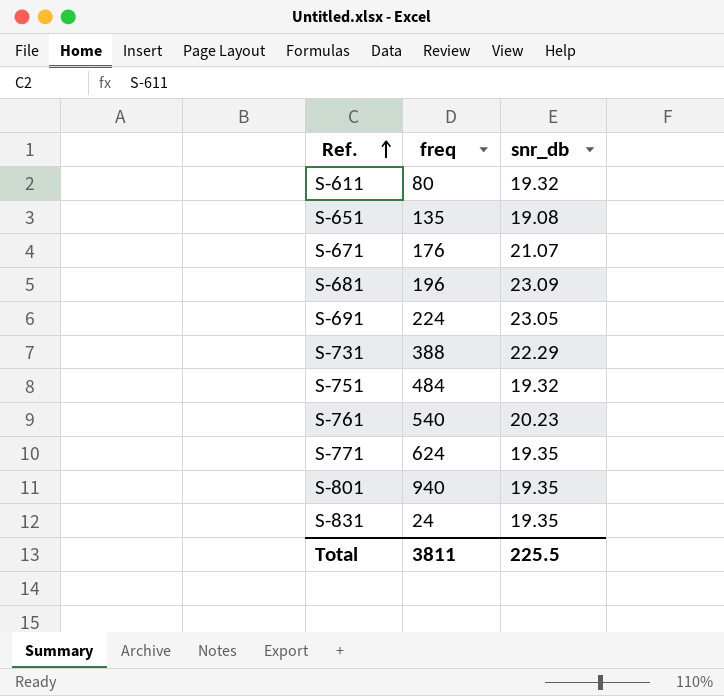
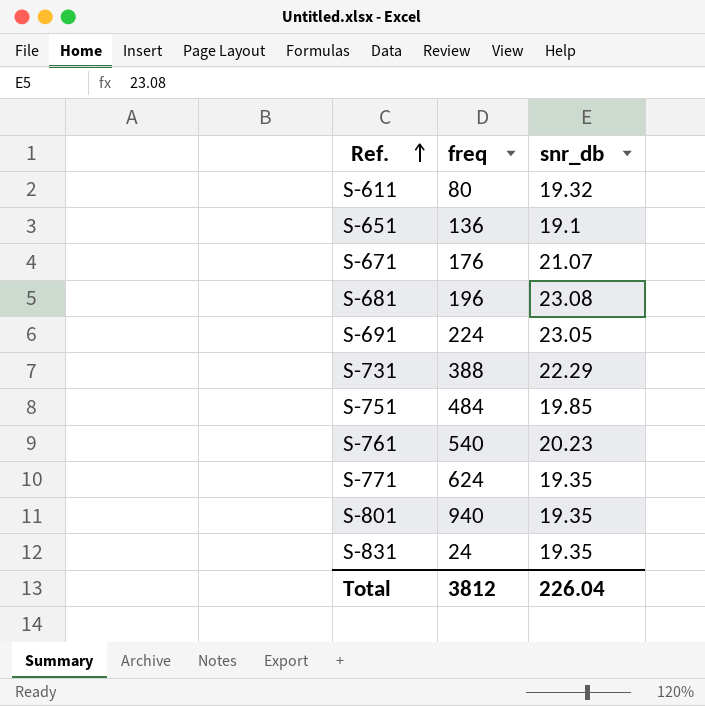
S-651 | freq: 135 -> 136
S-651 | snr_db: 19.08 -> 19.1
S-681 | snr_db: 23.09 -> 23.08
S-751 | snr_db: 19.32 -> 19.85
Total | freq: 3811 -> 3812
Total | snr_db: 225.5 -> 226.04

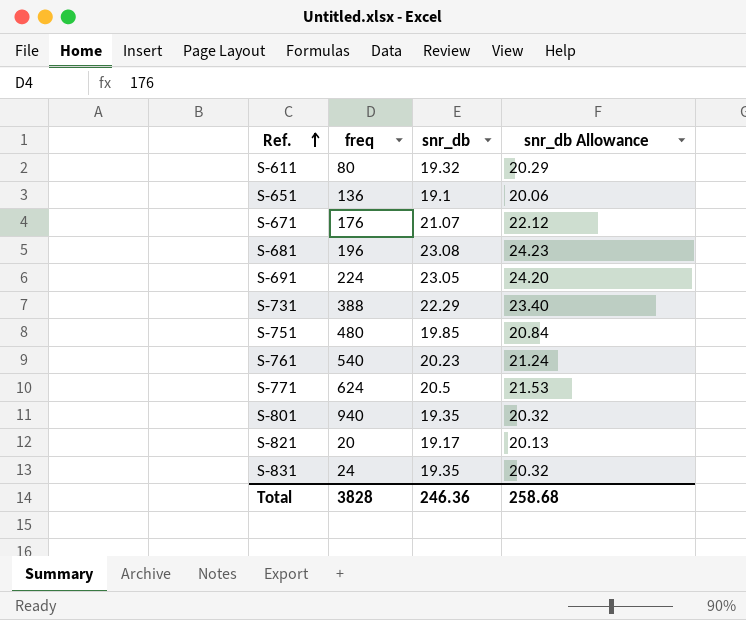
column snr_db Allowance | formula: none -> [snr_db] * 1.05
S-751 | freq: 484 -> 480
S-771 | snr_db: 19.35 -> 20.5
row S-821: none -> 20 | 19.17 | 20.13
Total | freq: 3812 -> 3828
Total | snr_db: 226.04 -> 246.36

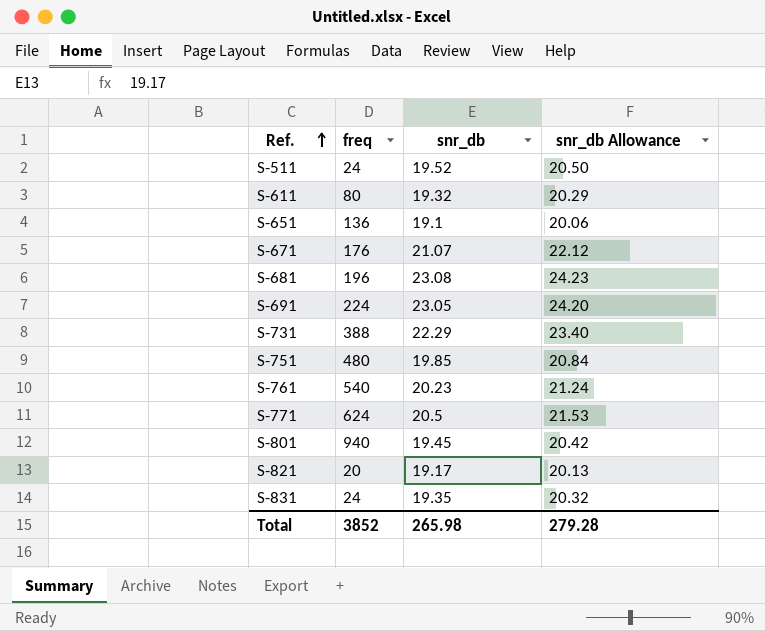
row S-511: none -> 24 | 19.52 | 20.50
S-801 | snr_db: 19.35 -> 19.45
S-801 | snr_db Allowance: 20.32 -> 20.42
Total | freq: 3828 -> 3852
Total | snr_db: 246.36 -> 265.98
Total | snr_db Allowance: 258.68 -> 279.28

